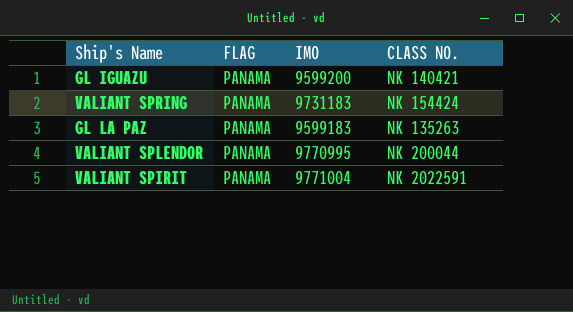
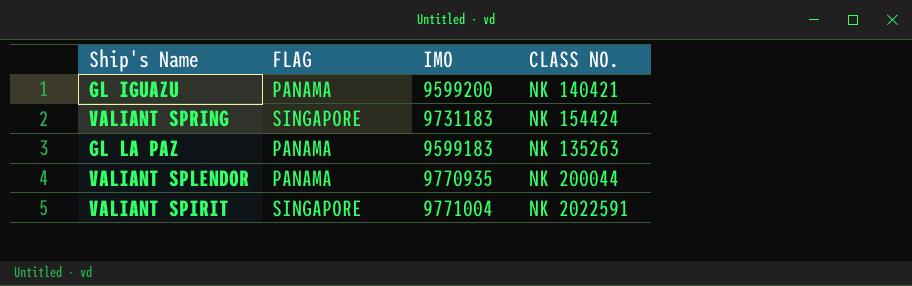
VALIANT SPRING | FLAG: PANAMA -> SINGAPORE
VALIANT SPLENDOR | IMO: 9770995 -> 9770935
VALIANT SPIRIT | FLAG: PANAMA -> SINGAPORE

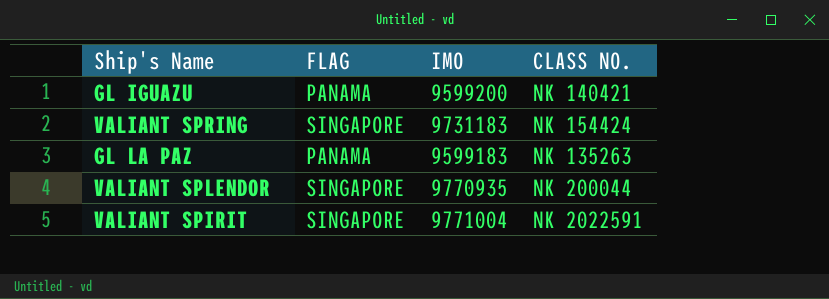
VALIANT SPLENDOR | FLAG: PANAMA -> SINGAPORE

